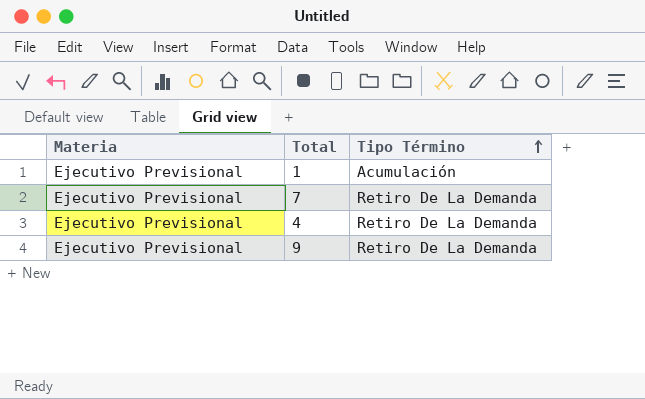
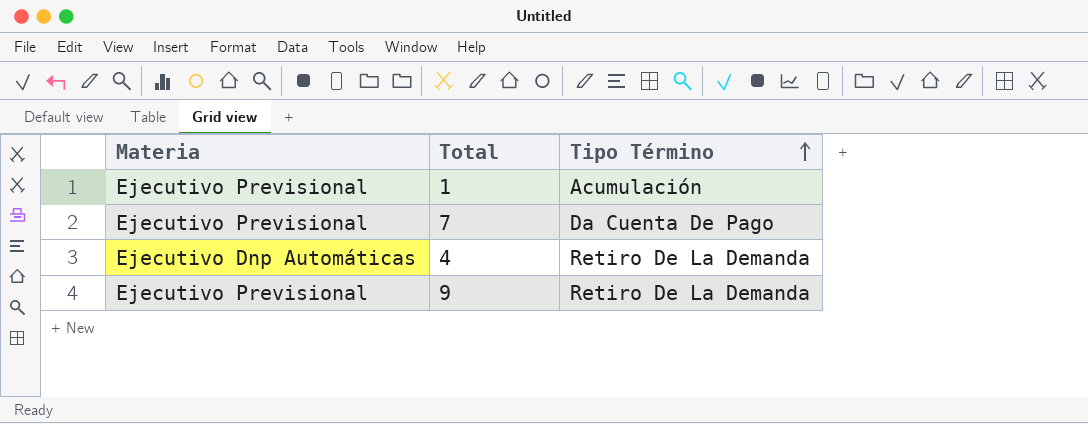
7 | Tipo Término: Retiro De La Demanda -> Da Cuenta De Pago
4 | Materia: Ejecutivo Previsional -> Ejecutivo Dnp Automáticas

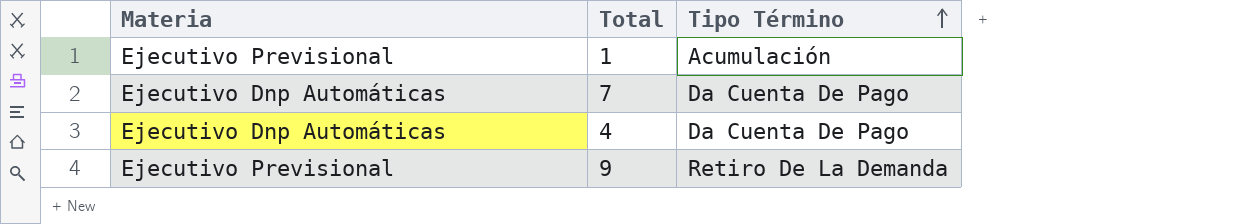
7 | Materia: Ejecutivo Previsional -> Ejecutivo Dnp Automáticas
4 | Tipo Término: Retiro De La Demanda -> Da Cuenta De Pago

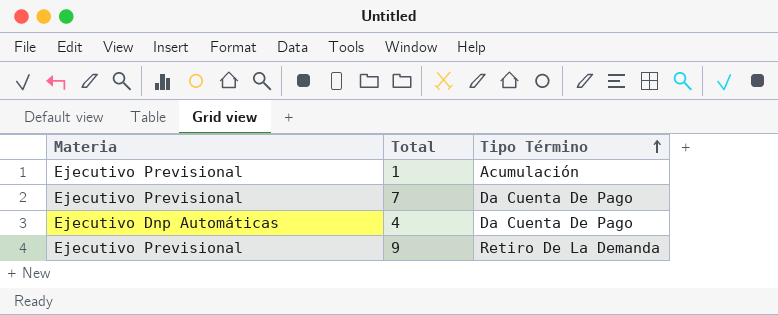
7 | Materia: Ejecutivo Dnp Automáticas -> Ejecutivo Previsional

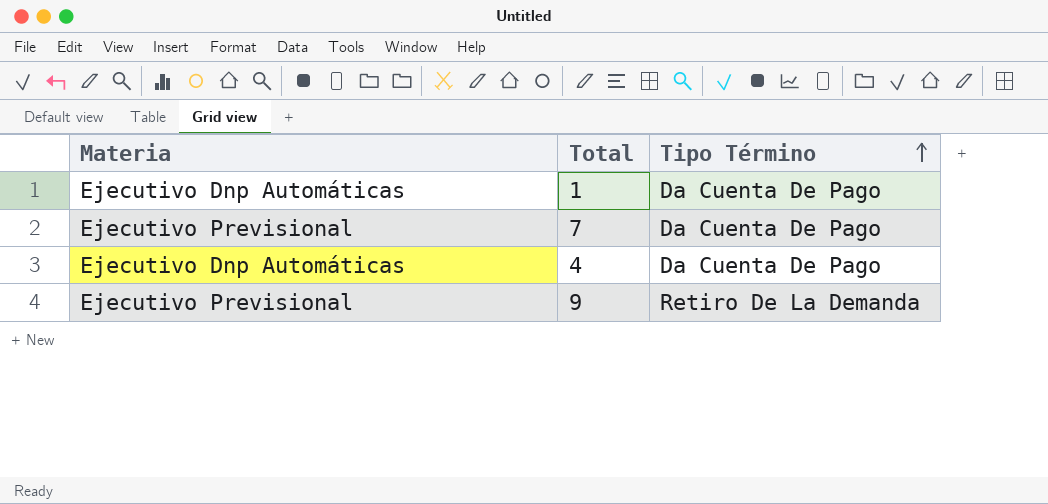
1 | Materia: Ejecutivo Previsional -> Ejecutivo Dnp Automáticas
1 | Tipo Término: Acumulación -> Da Cuenta De Pago

